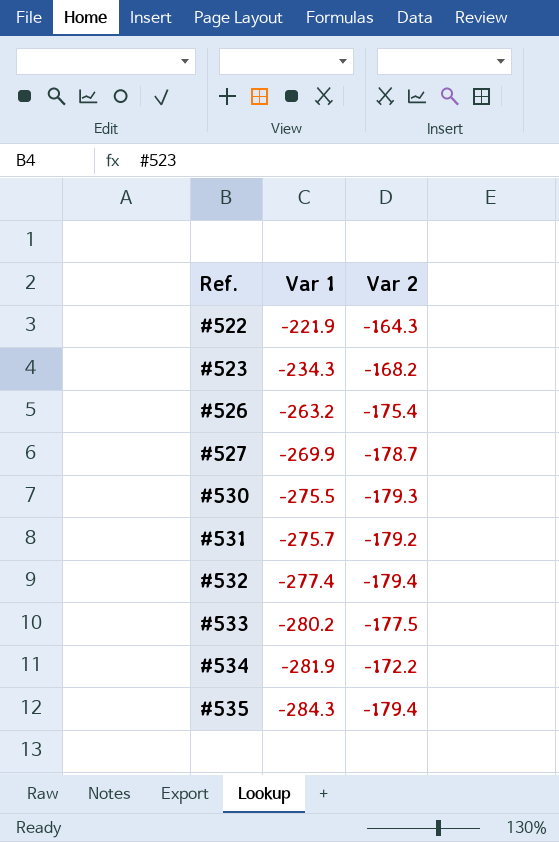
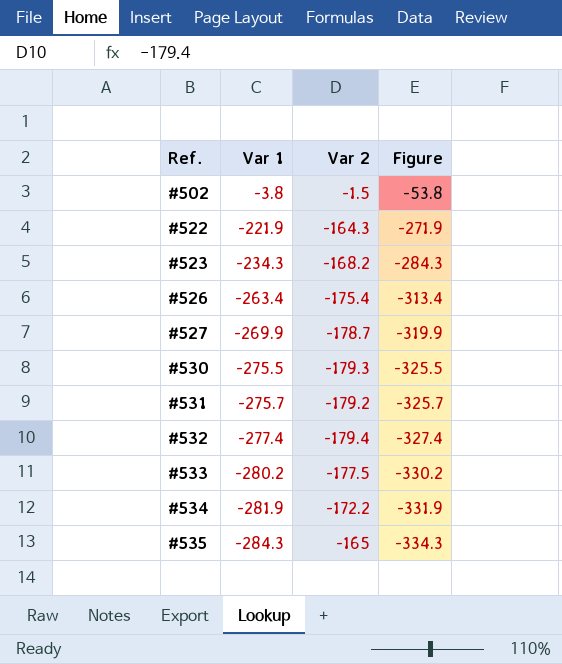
column Figure | formula: none -> [Var 1] - 50
row #502: none -> -3.8 | -1.5 | -53.8
#526 | Var 1: -263.2 -> -263.4
#535 | Var 2: -179.4 -> -165

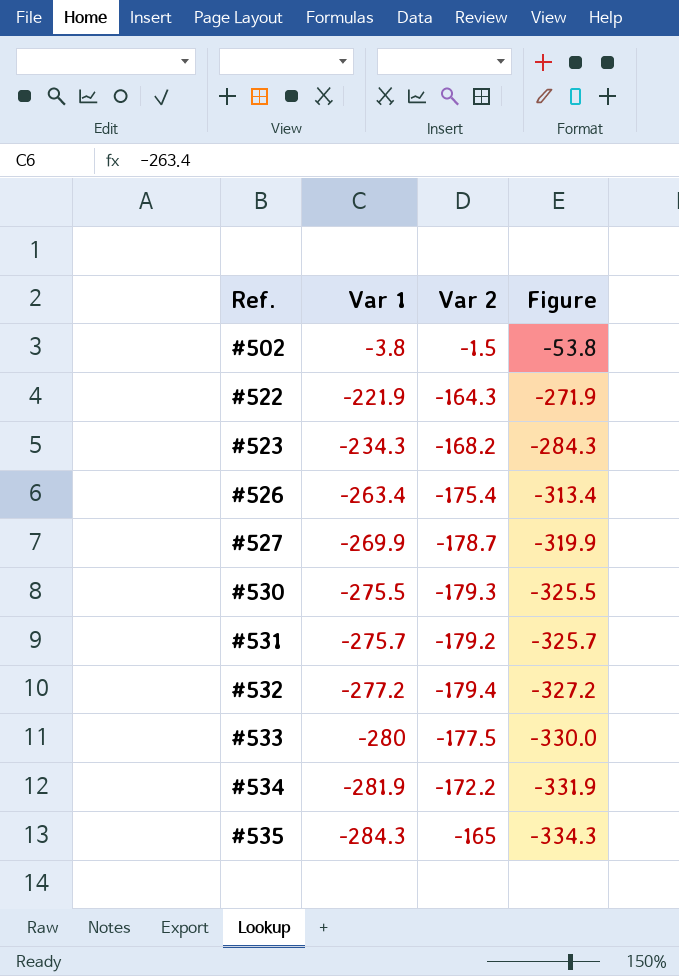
#532 | Var 1: -277.4 -> -277.2
#532 | Figure: -327.4 -> -327.2
#533 | Var 1: -280.2 -> -280
#533 | Figure: -330.2 -> -330.0

